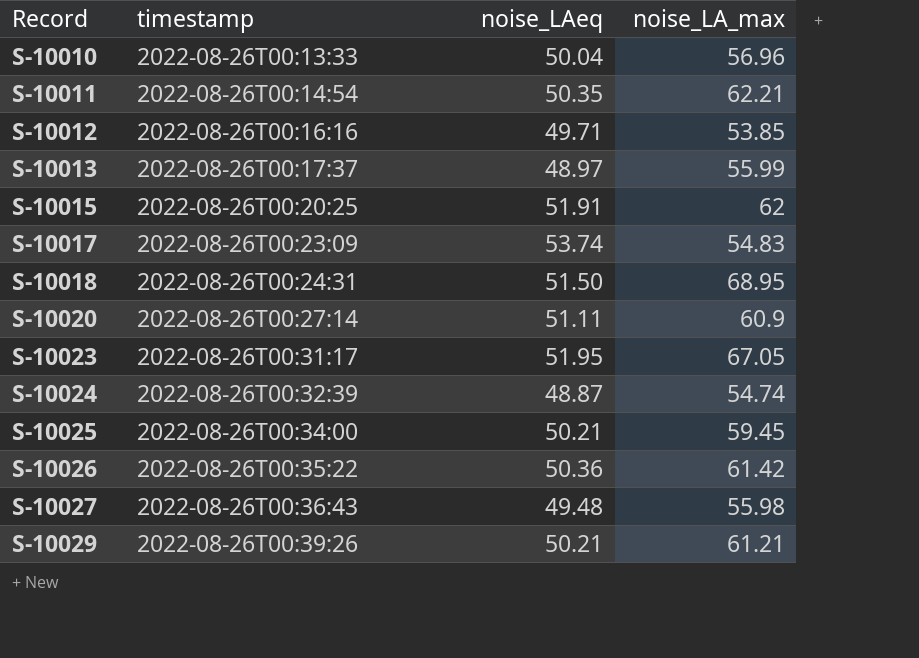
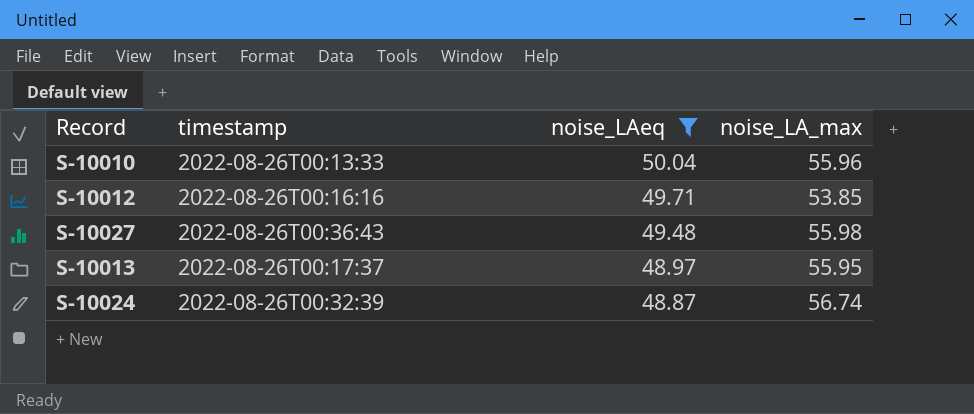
filter: none -> noise_LAeq <= 50.04
row order: Record ascending -> noise_LAeq descending
S-10010 | noise_LA_max: 56.96 -> 55.96
S-10013 | noise_LA_max: 55.99 -> 55.95
S-10024 | noise_LA_max: 54.74 -> 56.74

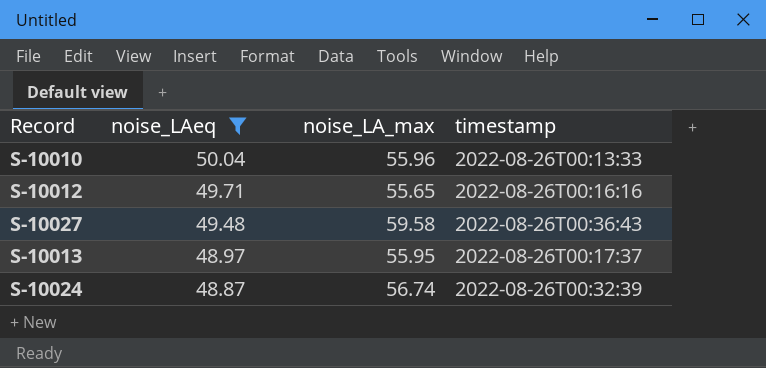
column timestamp | position: 2 -> 4
S-10012 | noise_LA_max: 53.85 -> 55.65
S-10027 | noise_LA_max: 55.98 -> 59.58

